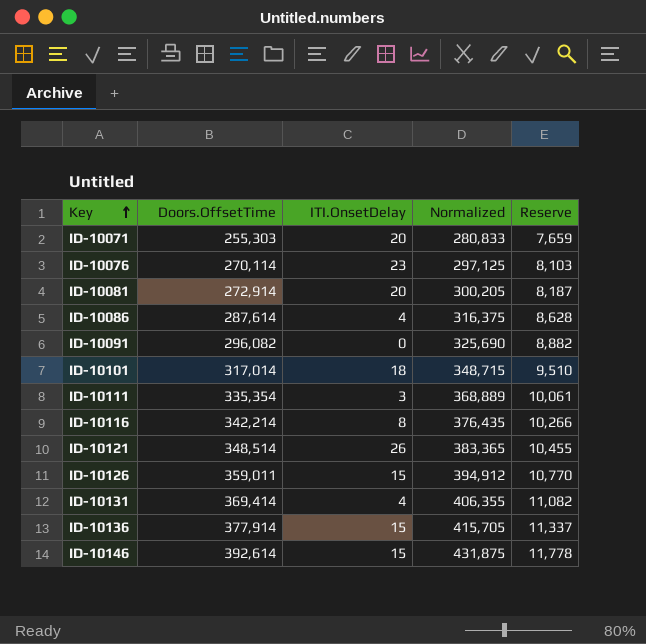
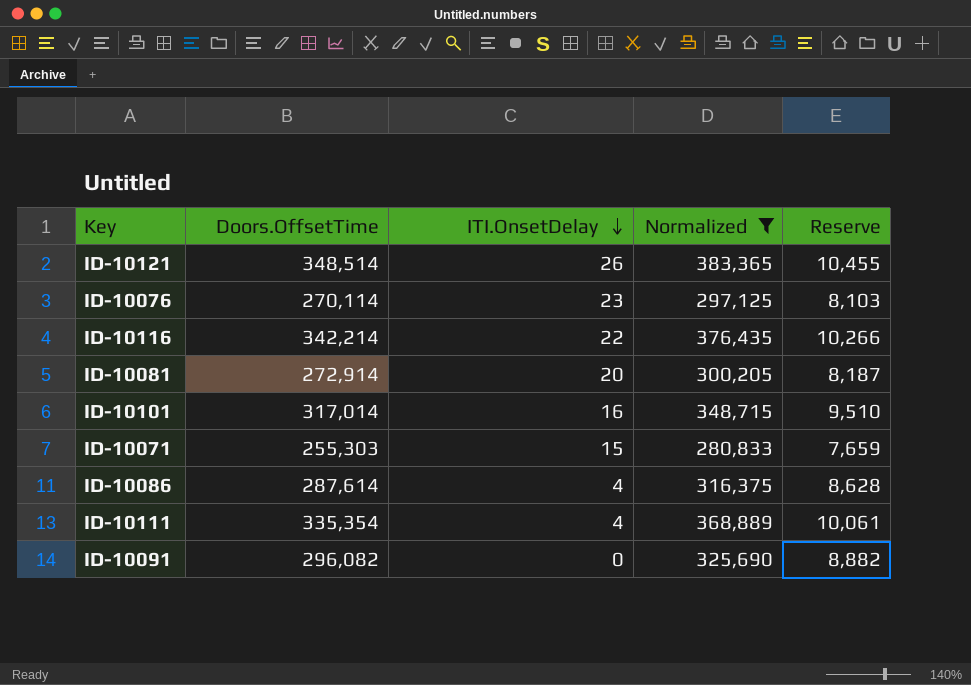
filter: none -> Normalized <= 383,365
row order: Key ascending -> ITI.OnsetDelay descending
ID-10116 | ITI.OnsetDelay: 8 -> 22
ID-10101 | ITI.OnsetDelay: 18 -> 16
ID-10071 | ITI.OnsetDelay: 20 -> 15
ID-10111 | ITI.OnsetDelay: 3 -> 4

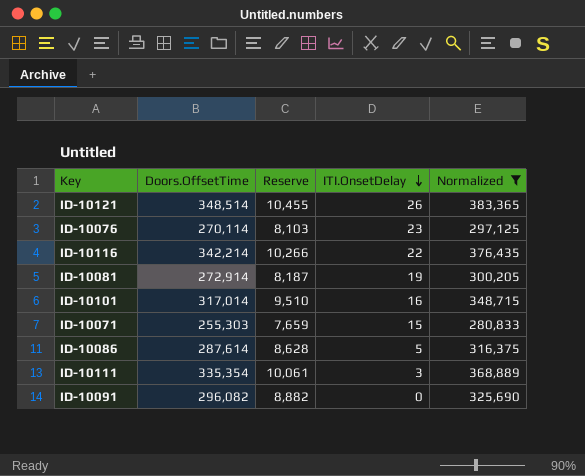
column Reserve | position: 5 -> 3
ID-10081 | ITI.OnsetDelay: 20 -> 19
ID-10086 | ITI.OnsetDelay: 4 -> 5
ID-10111 | ITI.OnsetDelay: 4 -> 3

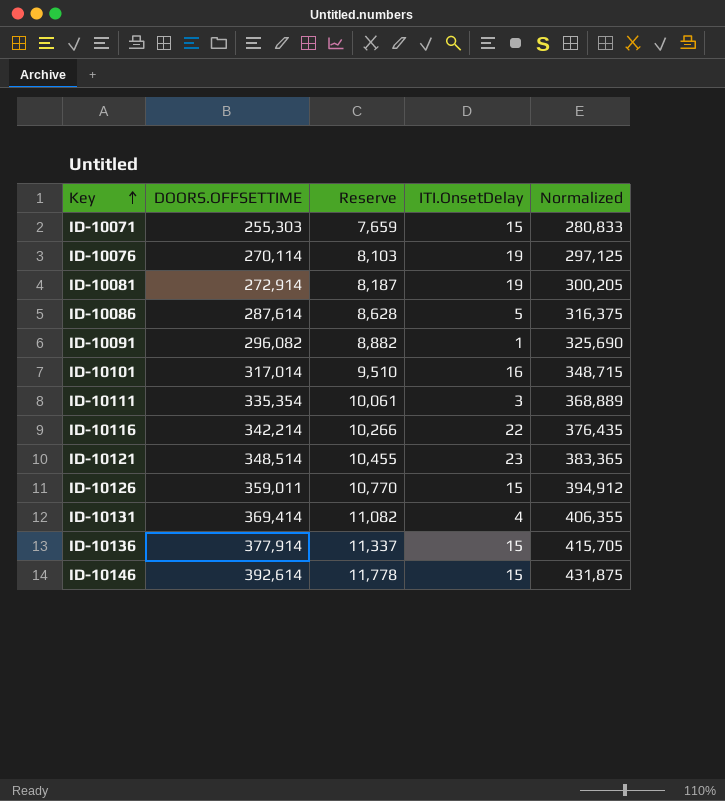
filter: Normalized <= 383,365 -> none
row order: ITI.OnsetDelay descending -> Key ascending
column name: Doors.OffsetTime -> DOORS.OFFSETTIME
ID-10076 | ITI.OnsetDelay: 23 -> 19
ID-10091 | ITI.OnsetDelay: 0 -> 1
ID-10121 | ITI.OnsetDelay: 26 -> 23

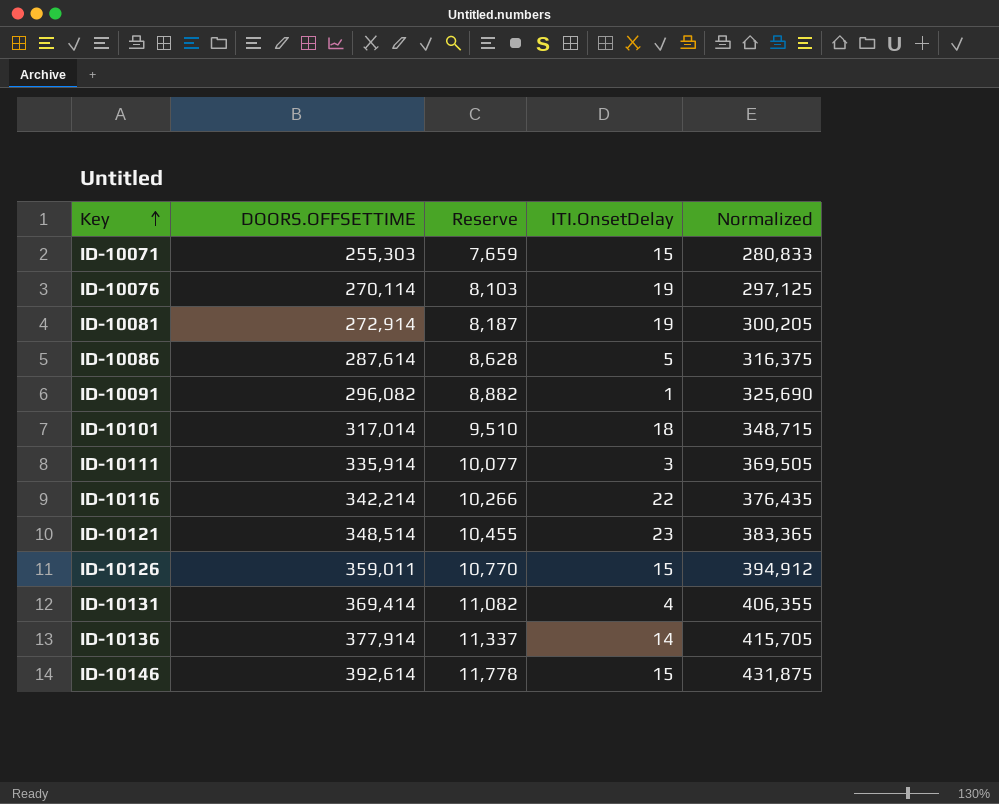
ID-10101 | ITI.OnsetDelay: 16 -> 18
ID-10111 | DOORS.OFFSETTIME: 335,354 -> 335,914
ID-10111 | Reserve: 10,061 -> 10,077
ID-10111 | Normalized: 368,889 -> 369,505
ID-10136 | ITI.OnsetDelay: 15 -> 14

